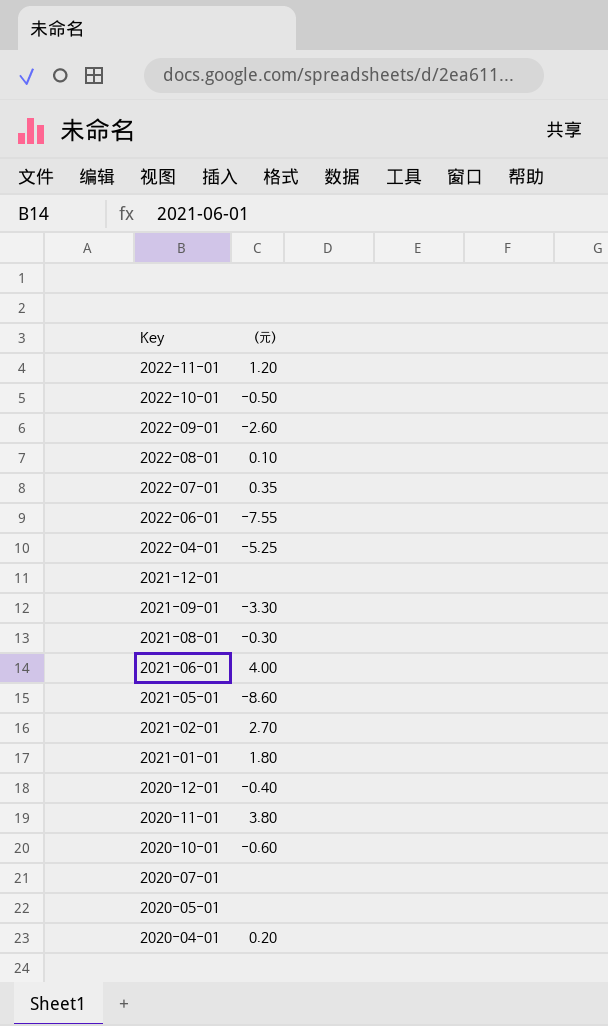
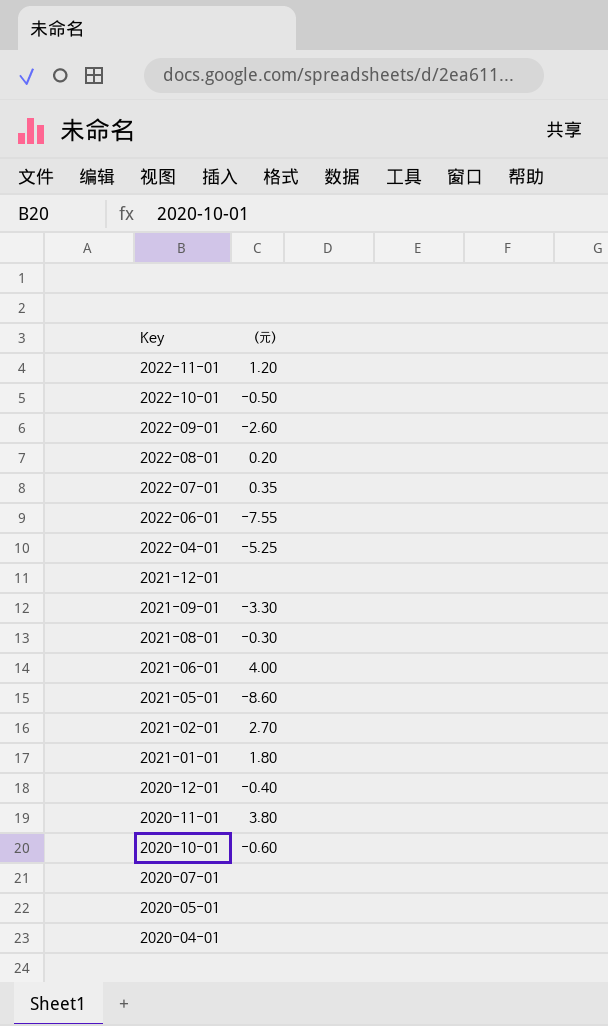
2022-08-01 | (元): 0.10 -> 0.20
2020-04-01 | (元): 0.20 -> none

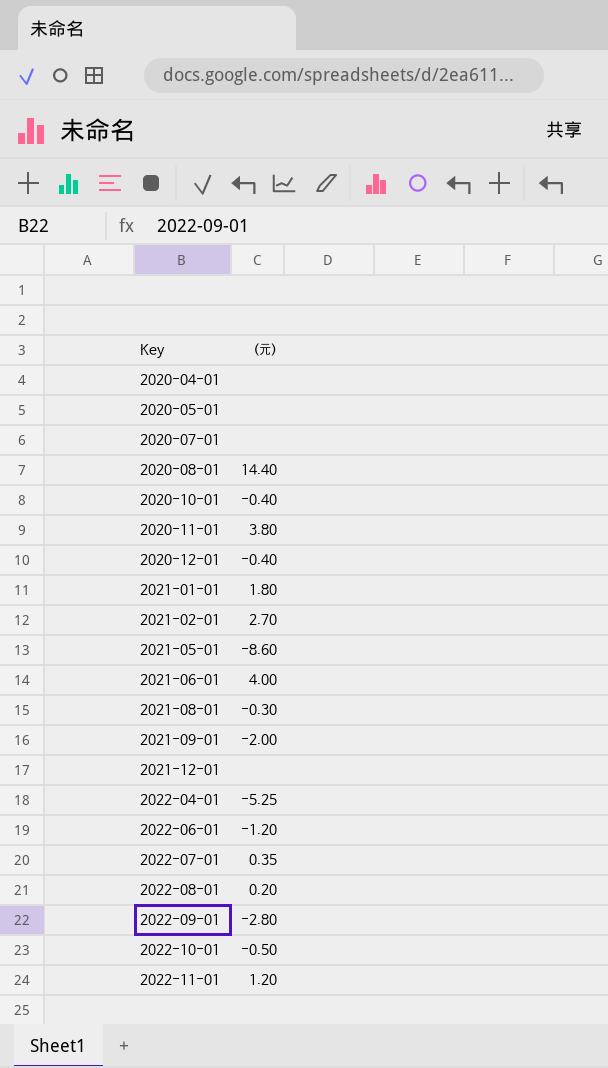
row order: Key descending -> Key ascending
row 2020-08-01: none -> 14.40
2020-10-01 | (元): -0.60 -> -0.40
2021-09-01 | (元): -3.30 -> -2.00
2022-06-01 | (元): -7.55 -> -1.20
2022-09-01 | (元): -2.60 -> -2.80

